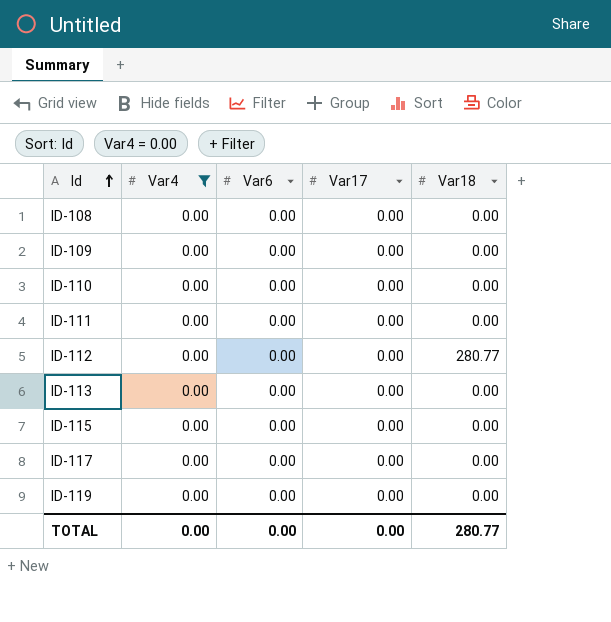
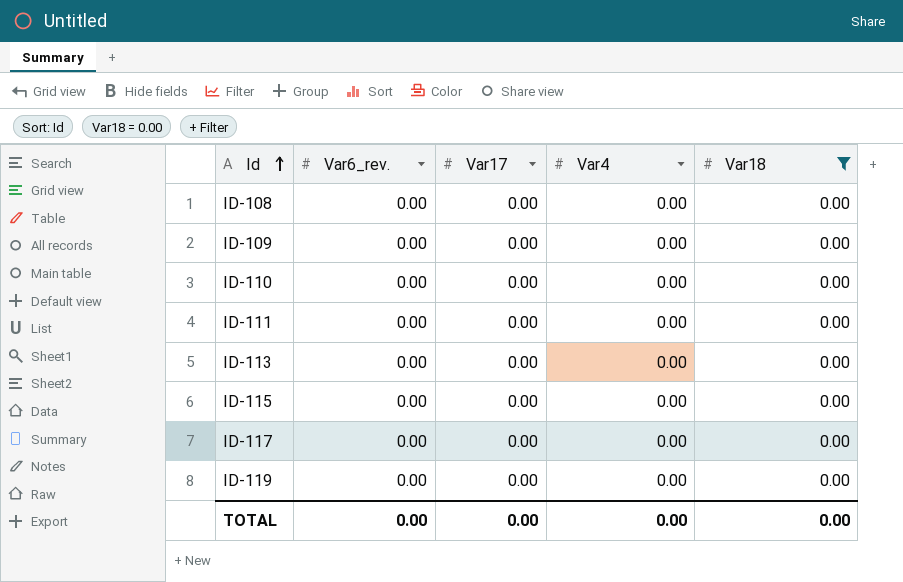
filter: Var4 = 0.00 -> Var18 = 0.00
column name: Var6 -> Var6_rev.
column Var4 | position: 2 -> 4
TOTAL | Var18: 280.77 -> 0.00

